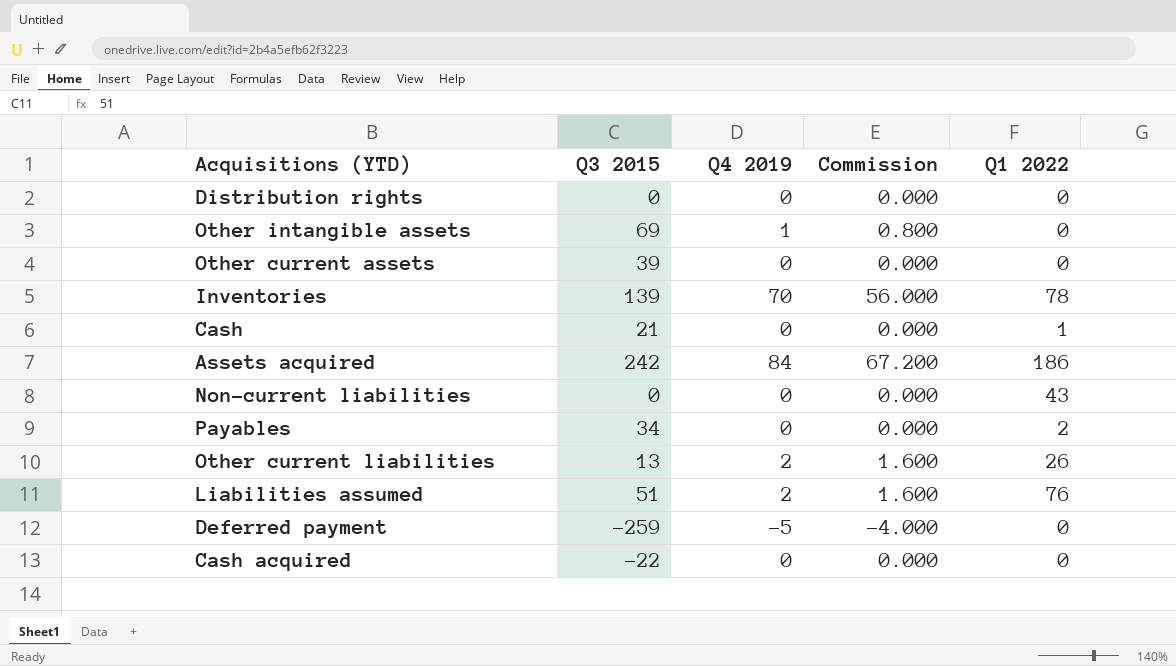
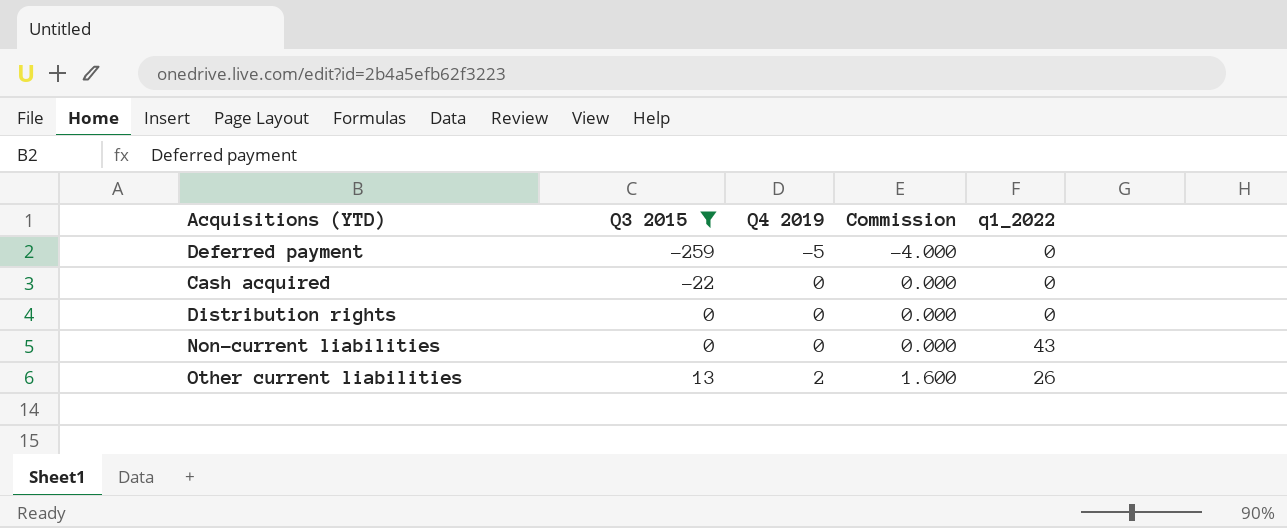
filter: none -> Q3 2015 <= 13
row order: none -> Q3 2015 ascending
column name: Q1 2022 -> q1_2022

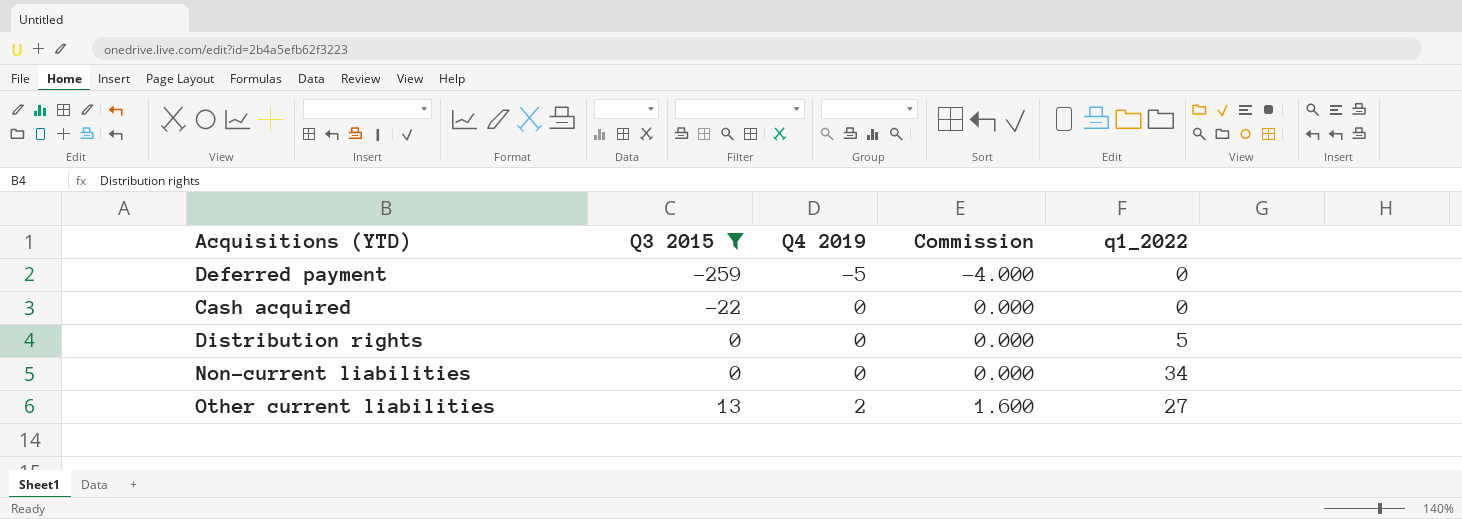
Distribution rights | q1_2022: 0 -> 5
Non-current liabilities | q1_2022: 43 -> 34
Other current liabilities | q1_2022: 26 -> 27

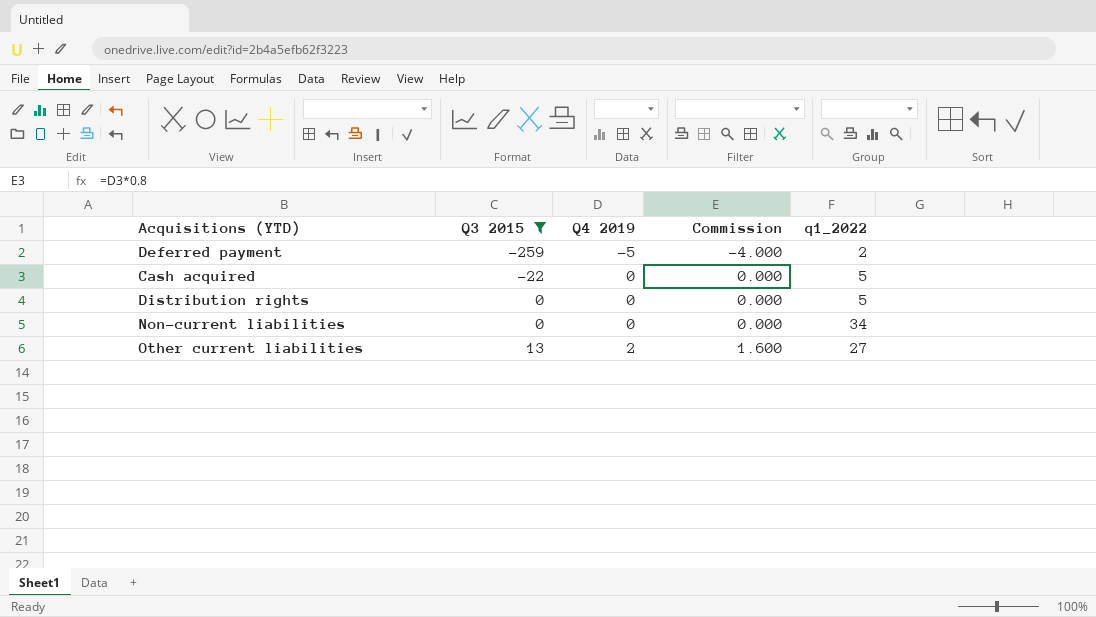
Deferred payment | q1_2022: 0 -> 2
Cash acquired | q1_2022: 0 -> 5

